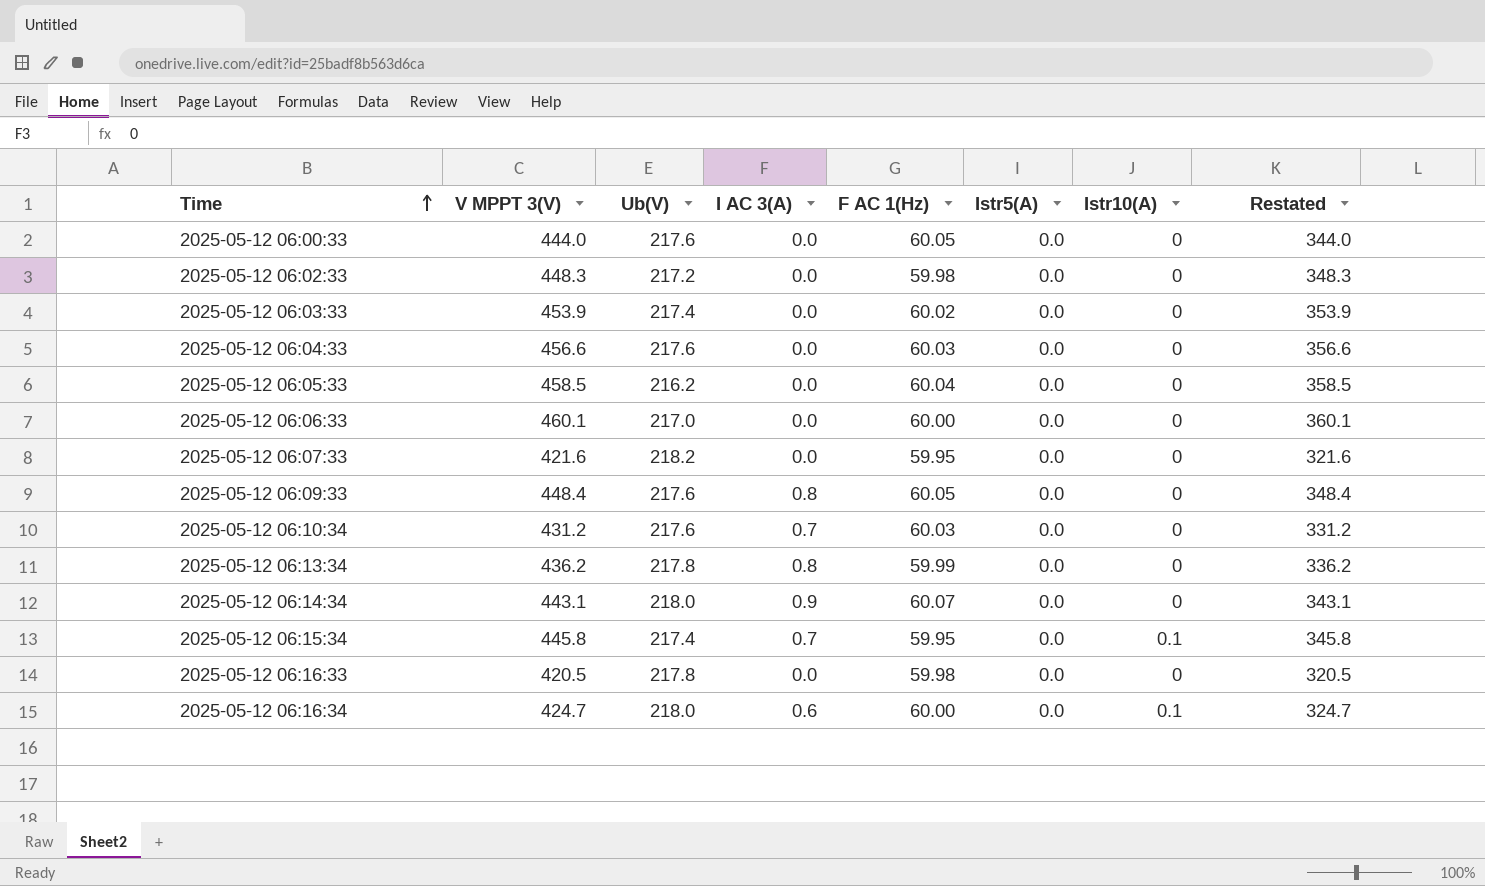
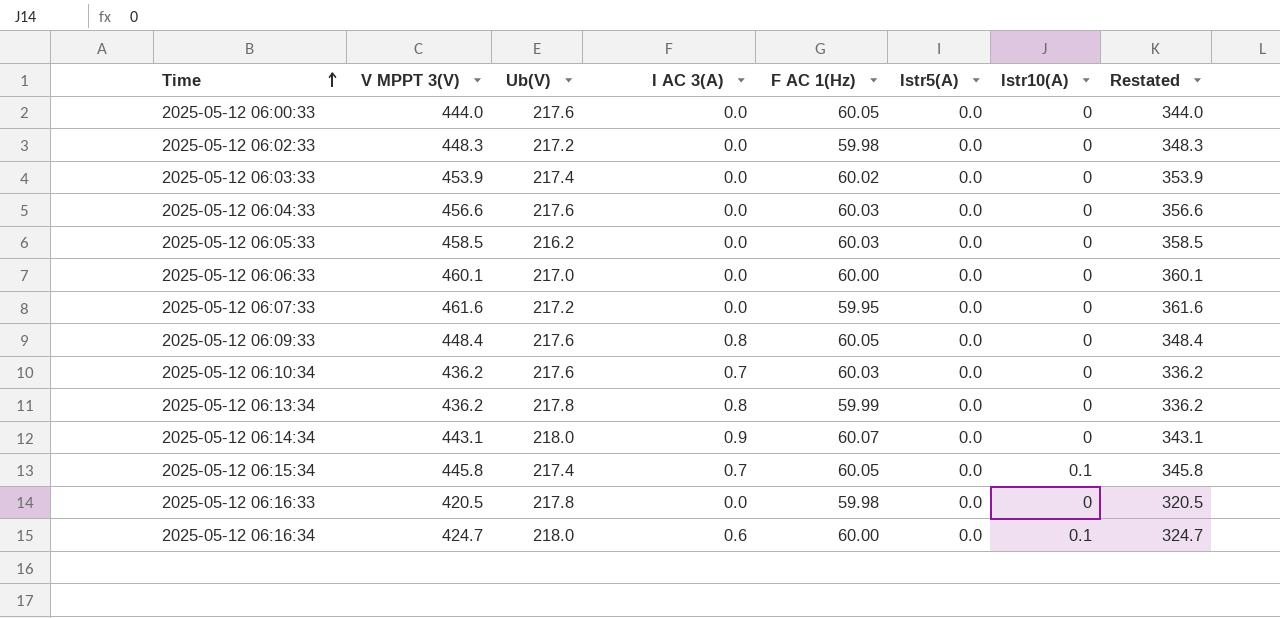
2025-05-12 06:05:33 | F AC 1(Hz): 60.04 -> 60.03
2025-05-12 06:07:33 | V MPPT 3(V): 421.6 -> 461.6
2025-05-12 06:07:33 | Ub(V): 218.2 -> 217.2
2025-05-12 06:07:33 | Restated: 321.6 -> 361.6
2025-05-12 06:10:34 | V MPPT 3(V): 431.2 -> 436.2
2025-05-12 06:10:34 | Restated: 331.2 -> 336.2
2025-05-12 06:15:34 | F AC 1(Hz): 59.95 -> 60.05

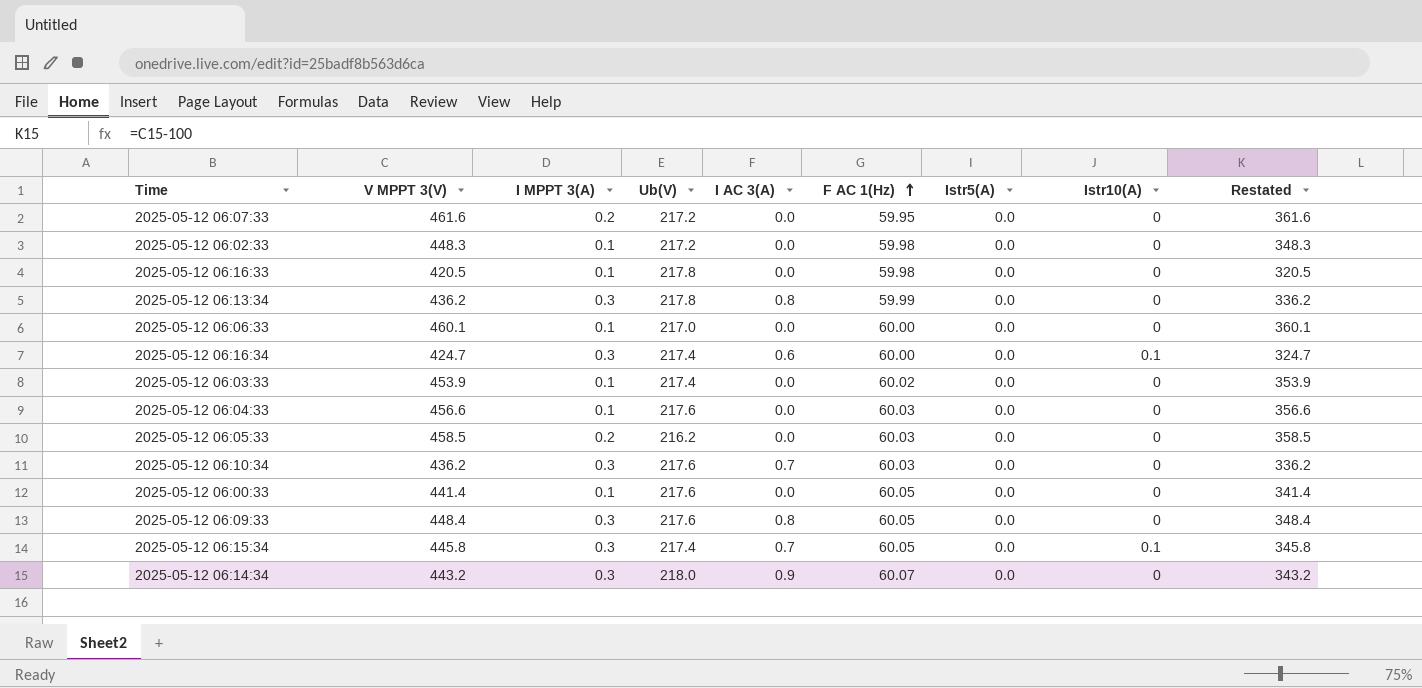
row order: Time ascending -> F AC 1(Hz) ascending
column I MPPT 3(A) | position: none -> 3
2025-05-12 06:16:34 | Ub(V): 218.0 -> 217.4
2025-05-12 06:00:33 | V MPPT 3(V): 444.0 -> 441.4
2025-05-12 06:00:33 | Restated: 344.0 -> 341.4
2025-05-12 06:14:34 | V MPPT 3(V): 443.1 -> 443.2
2025-05-12 06:14:34 | Restated: 343.1 -> 343.2

